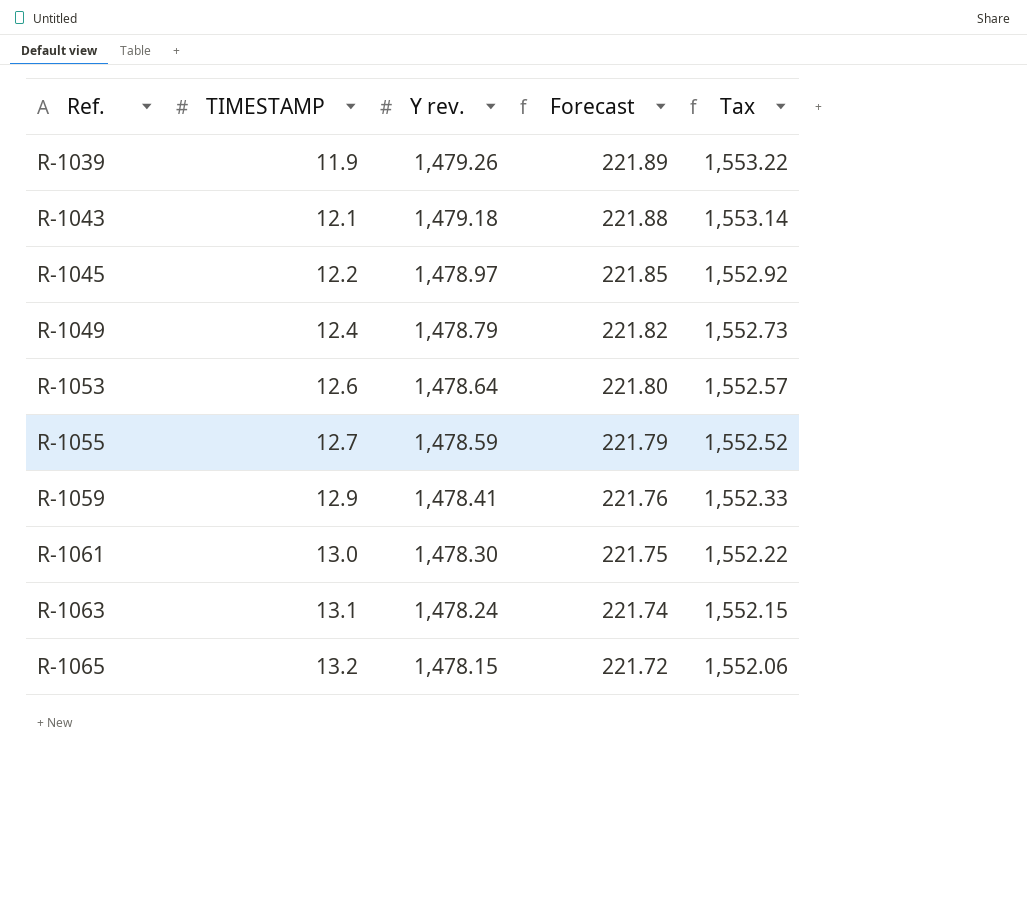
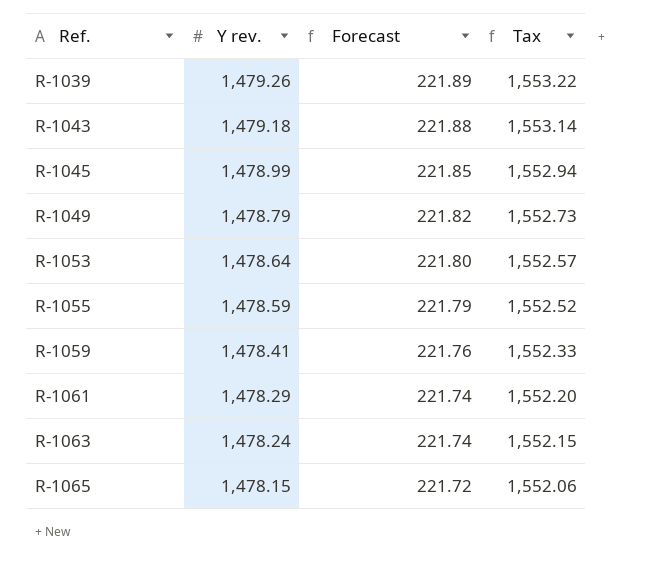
column TIMESTAMP | position: 2 -> none
R-1045 | Y rev.: 1,478.97 -> 1,478.99
R-1045 | Tax: 1,552.92 -> 1,552.94
R-1061 | Y rev.: 1,478.30 -> 1,478.29
R-1061 | Forecast: 221.75 -> 221.74
R-1061 | Tax: 1,552.22 -> 1,552.20

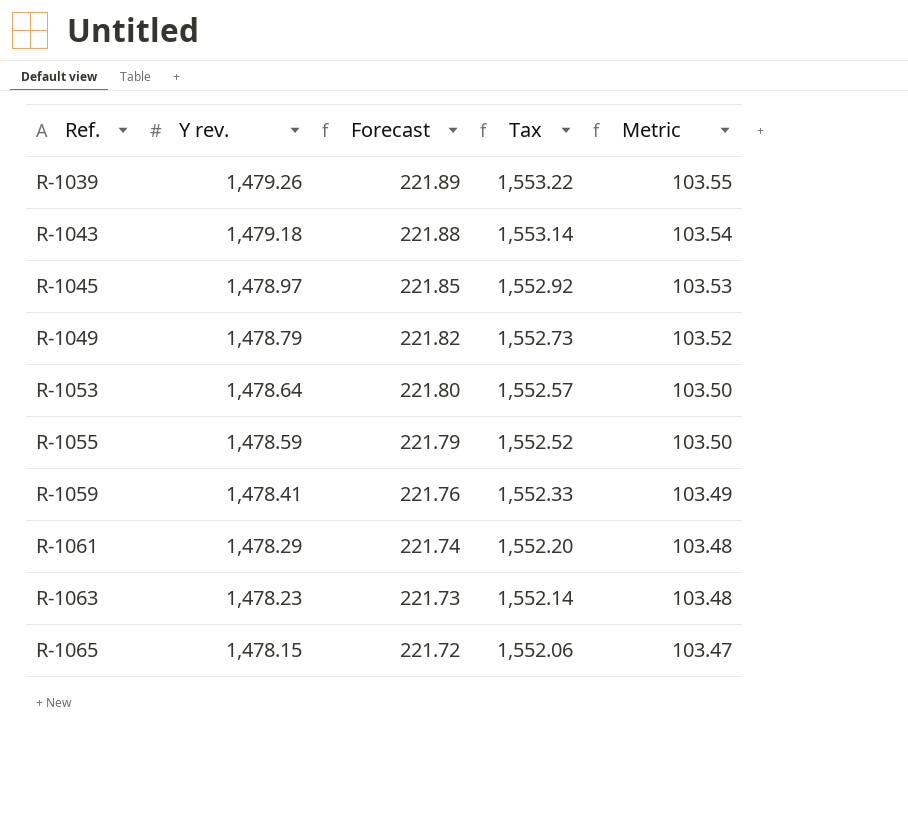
column Metric | formula: none -> [Y rev.] * 0.07
R-1045 | Y rev.: 1,478.99 -> 1,478.97
R-1045 | Tax: 1,552.94 -> 1,552.92
R-1063 | Y rev.: 1,478.24 -> 1,478.23
R-1063 | Forecast: 221.74 -> 221.73
R-1063 | Tax: 1,552.15 -> 1,552.14

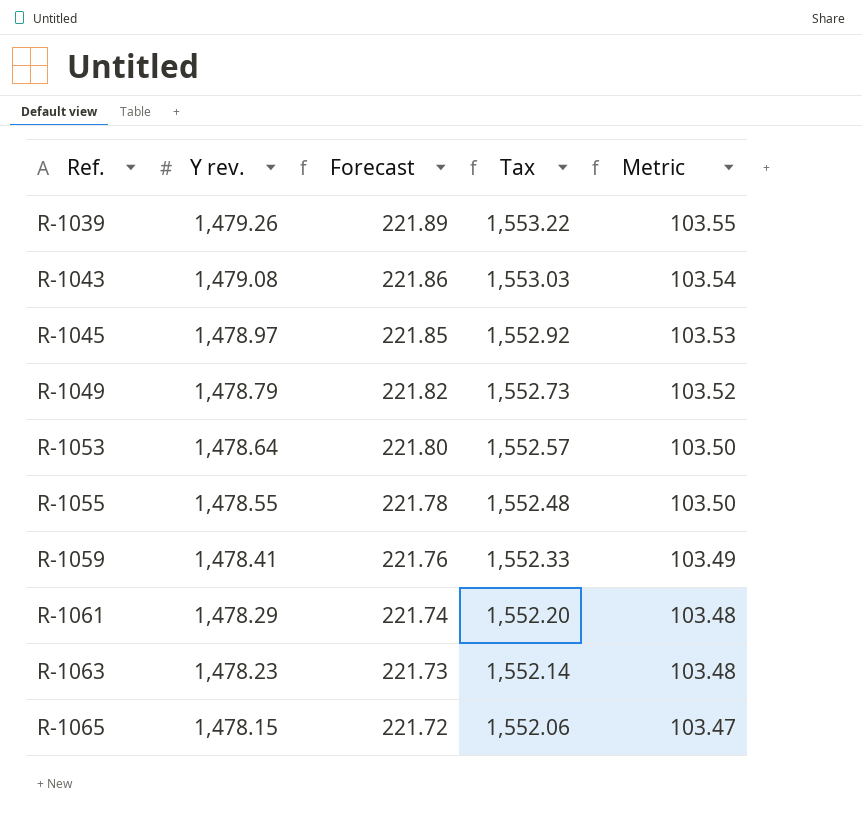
R-1043 | Y rev.: 1,479.18 -> 1,479.08
R-1043 | Forecast: 221.88 -> 221.86
R-1043 | Tax: 1,553.14 -> 1,553.03
R-1055 | Y rev.: 1,478.59 -> 1,478.55
R-1055 | Forecast: 221.79 -> 221.78
R-1055 | Tax: 1,552.52 -> 1,552.48

